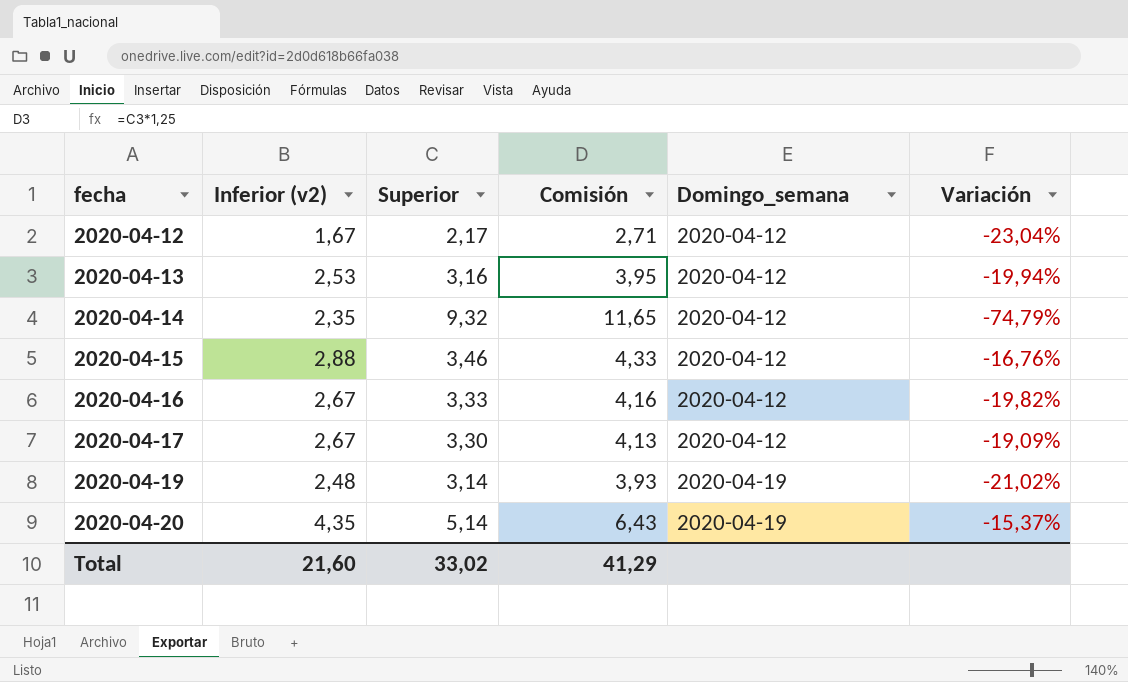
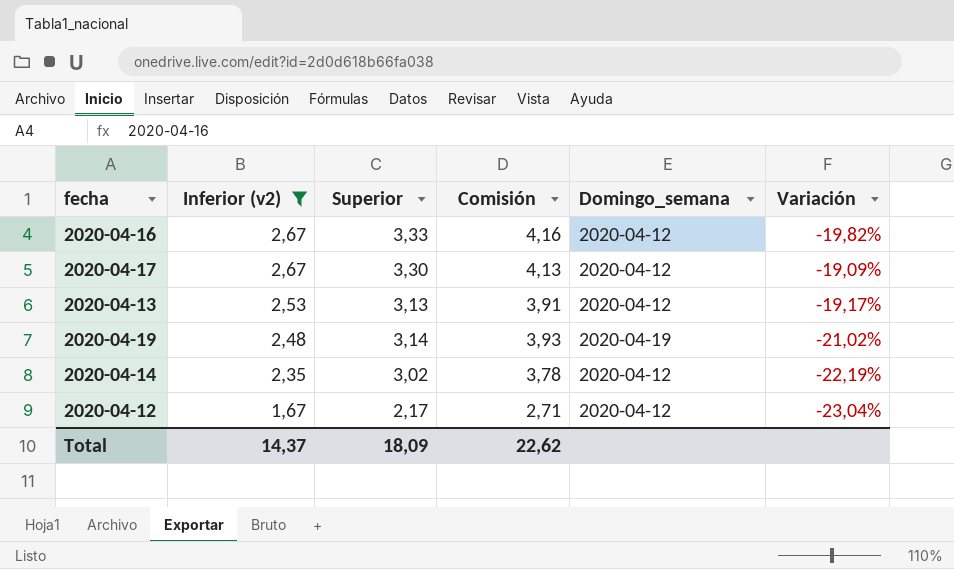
filter: none -> Inferior (v2) <= 2,67
row order: fecha ascending -> Inferior (v2) descending
2020-04-13 | Superior: 3,16 -> 3,13
2020-04-13 | Comisión: 3,95 -> 3,91
2020-04-13 | Variación: -19,94% -> -19,17%
2020-04-14 | Superior: 9,32 -> 3,02
2020-04-14 | Comisión: 11,65 -> 3,78
2020-04-14 | Variación: -74,79% -> -22,19%
Total | Inferior (v2): 21,60 -> 14,37
Total | Superior: 33,02 -> 18,09
Total | Comisión: 41,29 -> 22,62

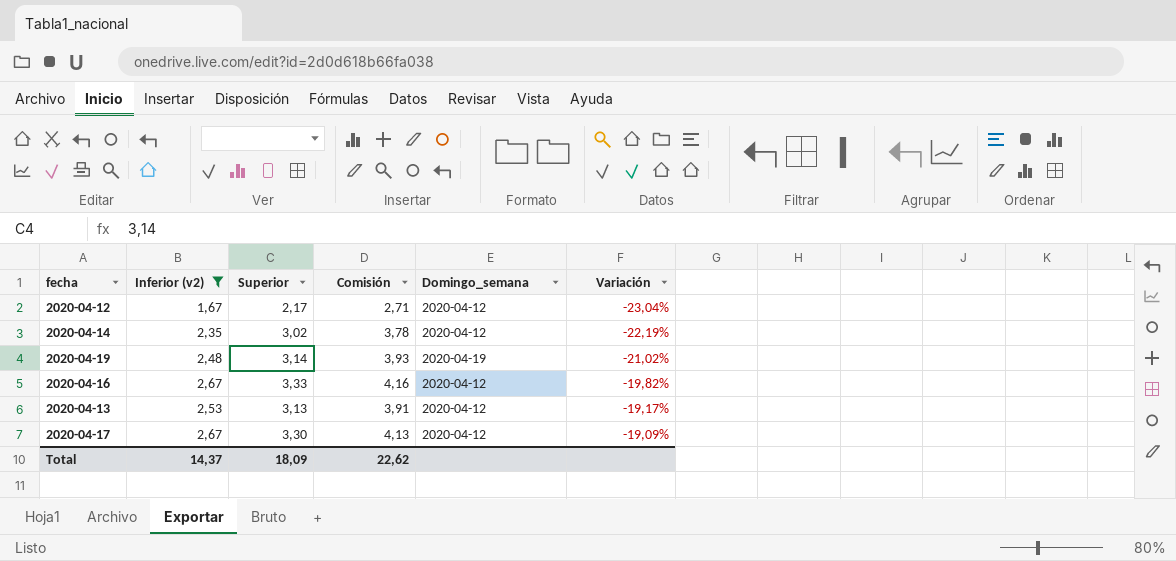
row order: Inferior (v2) descending -> Variación ascending

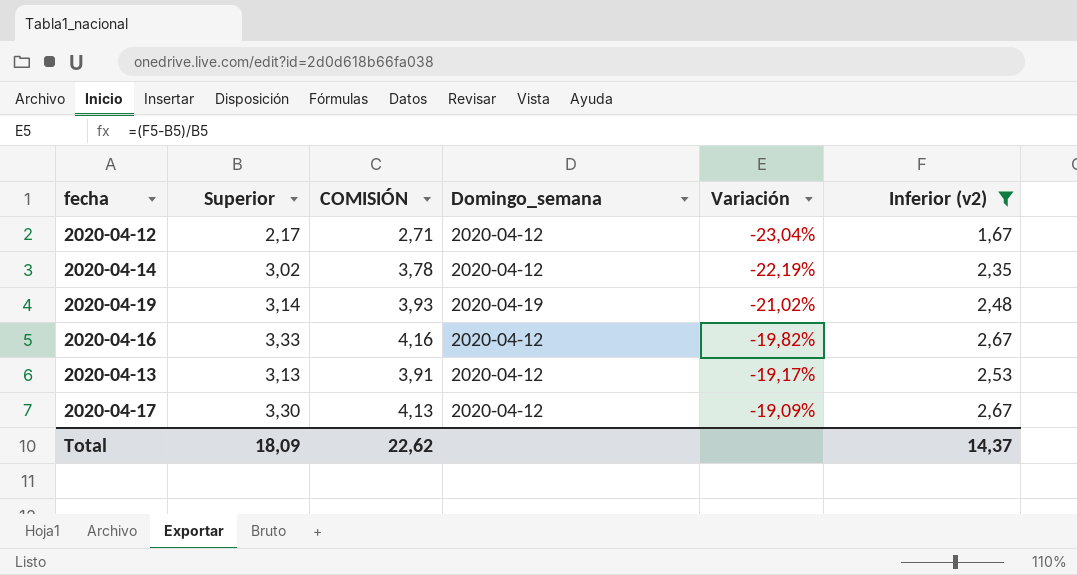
column name: Comisión -> COMISIÓN
column Inferior (v2) | position: 2 -> 6

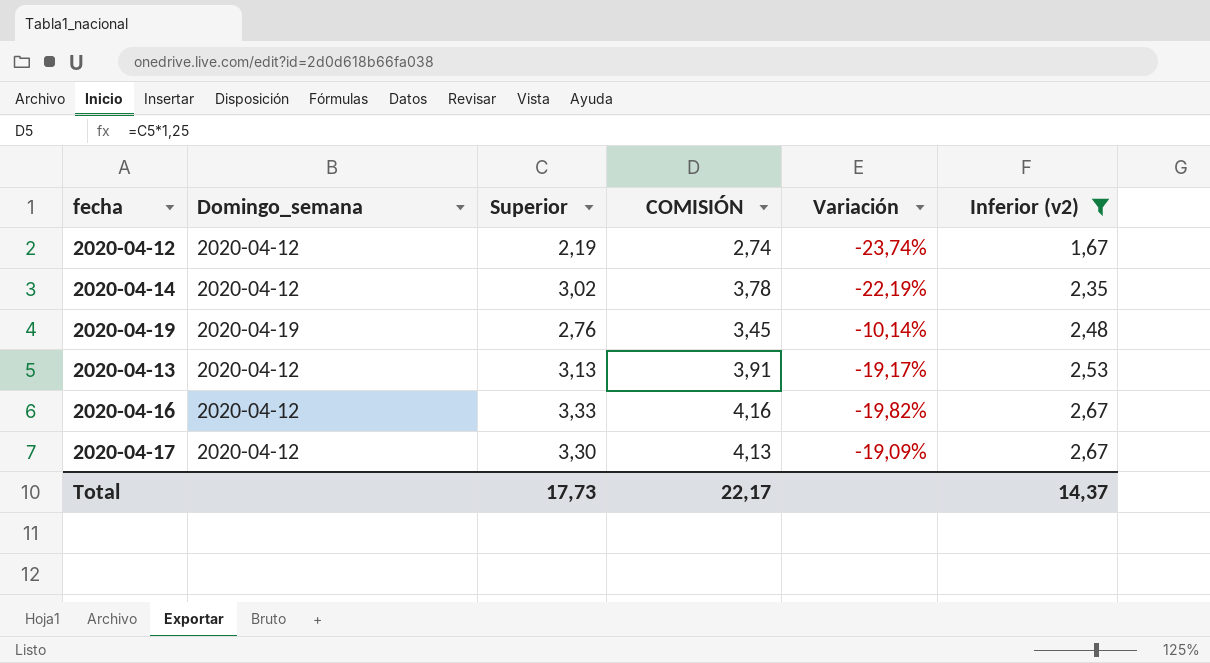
row order: Variación ascending -> Inferior (v2) ascending
column Domingo_semana | position: 4 -> 2
2020-04-12 | Superior: 2,17 -> 2,19
2020-04-12 | COMISIÓN: 2,71 -> 2,74
2020-04-12 | Variación: -23,04% -> -23,74%
2020-04-19 | Superior: 3,14 -> 2,76
2020-04-19 | COMISIÓN: 3,93 -> 3,45
2020-04-19 | Variación: -21,02% -> -10,14%
Total | Superior: 18,09 -> 17,73
Total | COMISIÓN: 22,62 -> 22,17

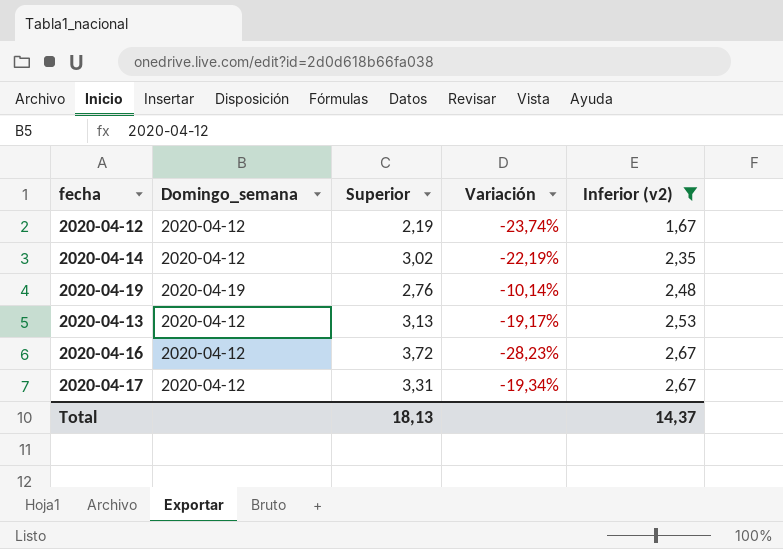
column COMISIÓN | formula: [Superior] * 1,25 -> none
2020-04-16 | Superior: 3,33 -> 3,72
2020-04-16 | Variación: -19,82% -> -28,23%
2020-04-17 | Superior: 3,30 -> 3,31
2020-04-17 | Variación: -19,09% -> -19,34%
Total | Superior: 17,73 -> 18,13

